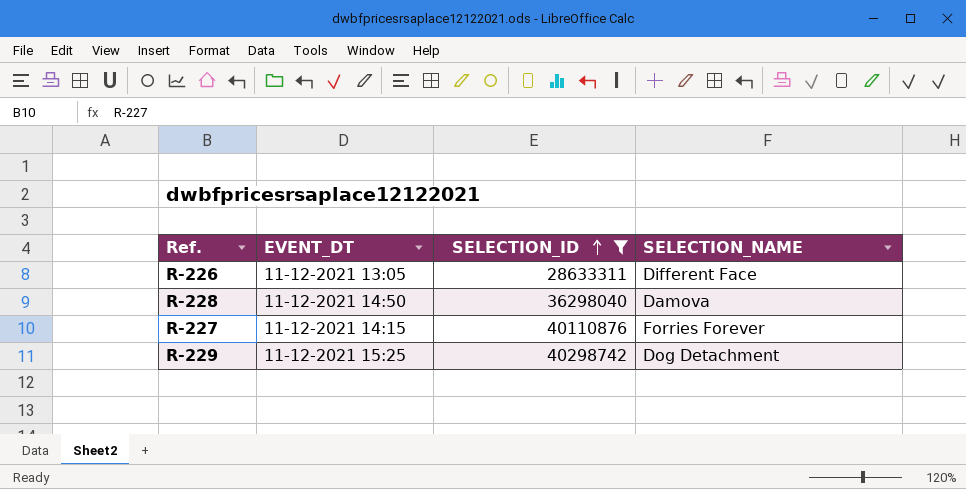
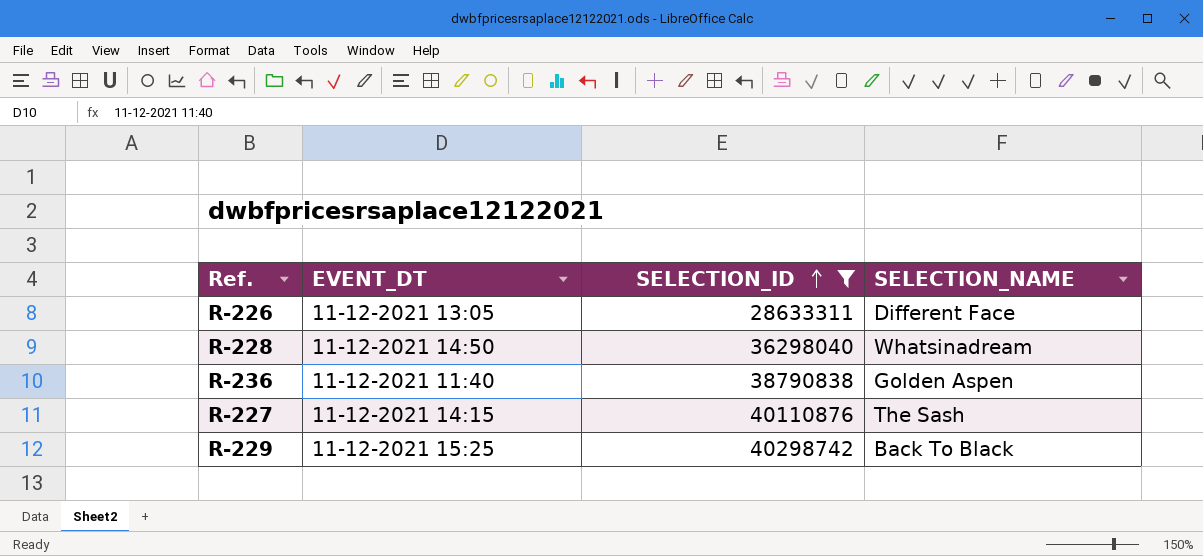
R-228 | SELECTION_NAME: Damova -> Whatsinadream
row R-236: none -> 11-12-2021 11:40 | 38790838 | Golden Aspen
R-227 | SELECTION_NAME: Forries Forever -> The Sash
R-229 | SELECTION_NAME: Dog Detachment -> Back To Black

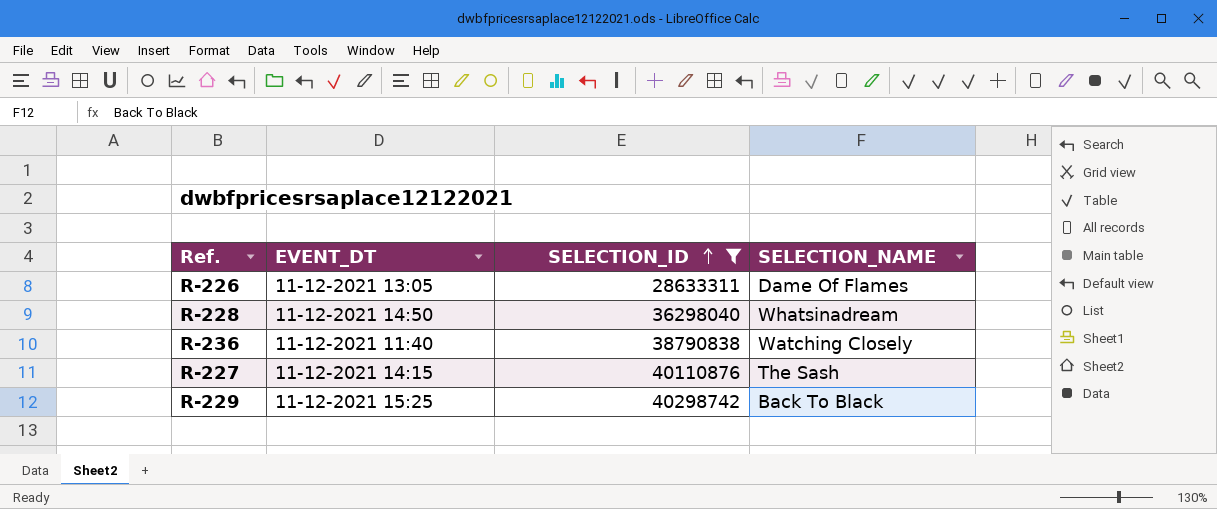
R-226 | SELECTION_NAME: Different Face -> Dame Of Flames
R-236 | SELECTION_NAME: Golden Aspen -> Watching Closely

